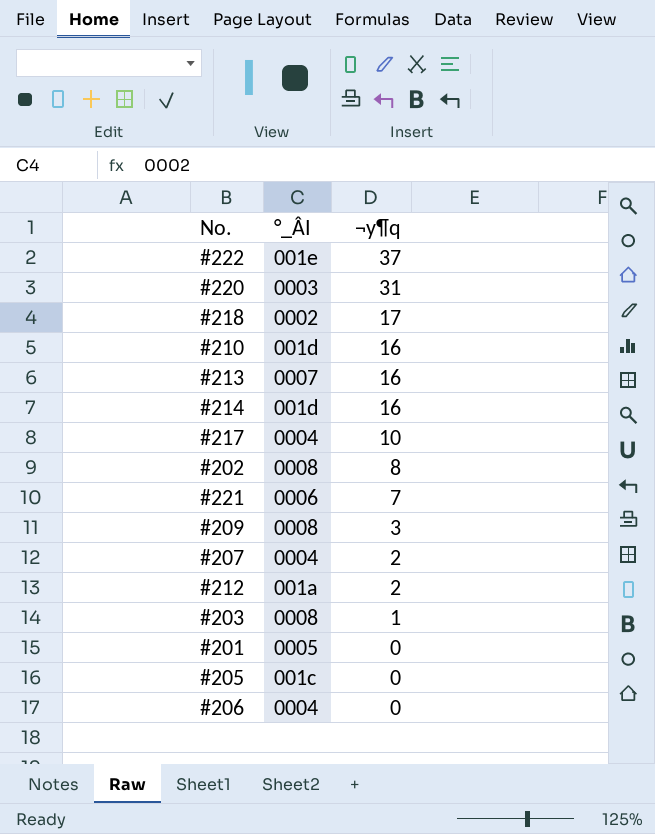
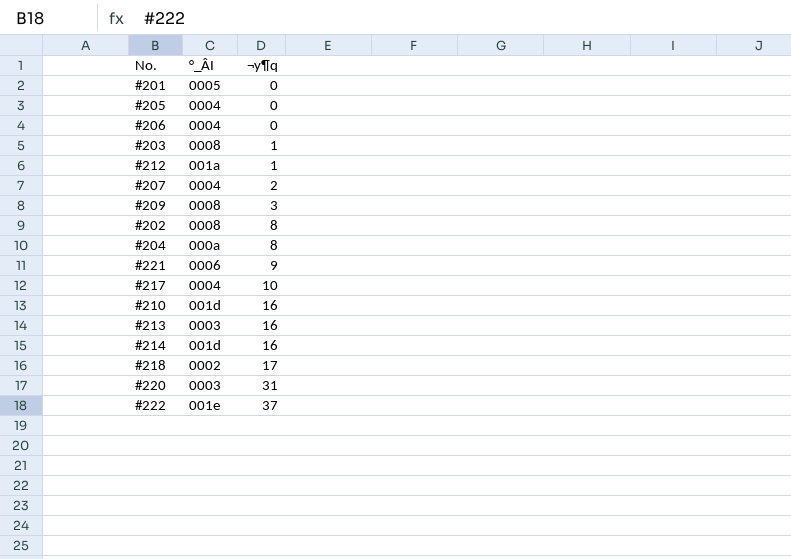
row order: ¬y¶q descending -> ¬y¶q ascending
#205 | °_ÂI: 001c -> 0004
#212 | ¬y¶q: 2 -> 1
row #204: none -> 000a | 8
#221 | ¬y¶q: 7 -> 9
#213 | °_ÂI: 0007 -> 0003

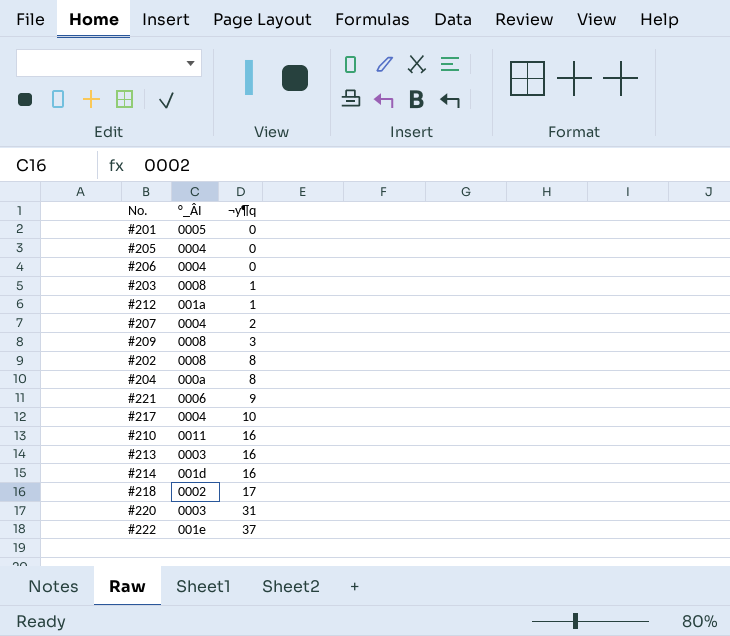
#210 | °_ÂI: 001d -> 0011

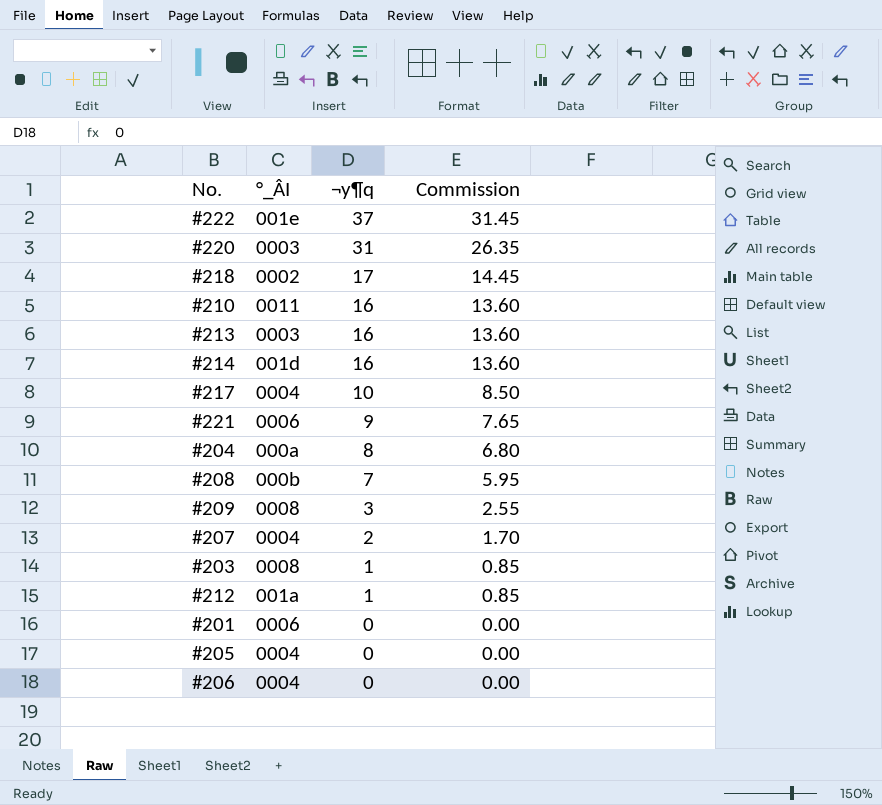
row order: ¬y¶q ascending -> ¬y¶q descending
column Commission | formula: none -> [¬y¶q] * 0.85
row #202: 0008 | 8 -> none
row #208: none -> 000b | 7 | 5.95
#201 | °_ÂI: 0005 -> 0006

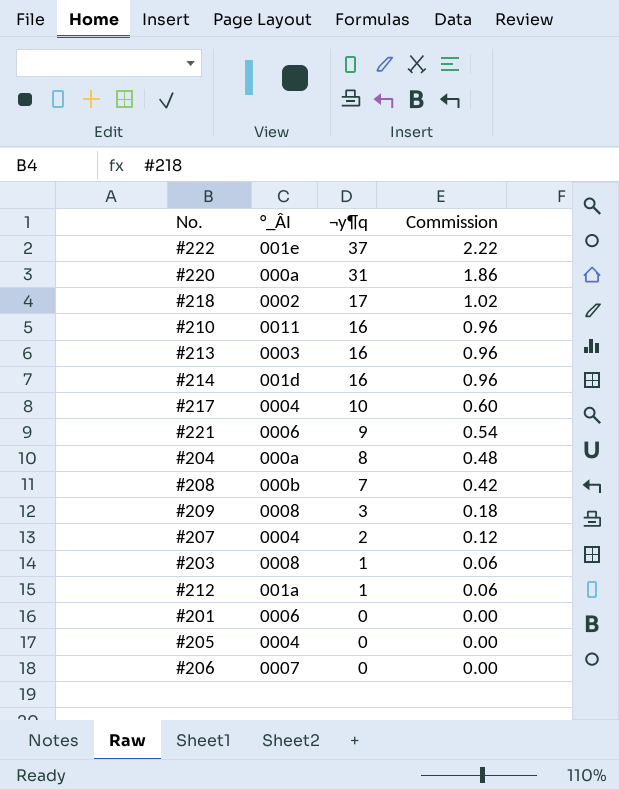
column Commission | formula: [¬y¶q] * 0.85 -> [¬y¶q] * 0.06
#220 | °_ÂI: 0003 -> 000a
#206 | °_ÂI: 0004 -> 0007

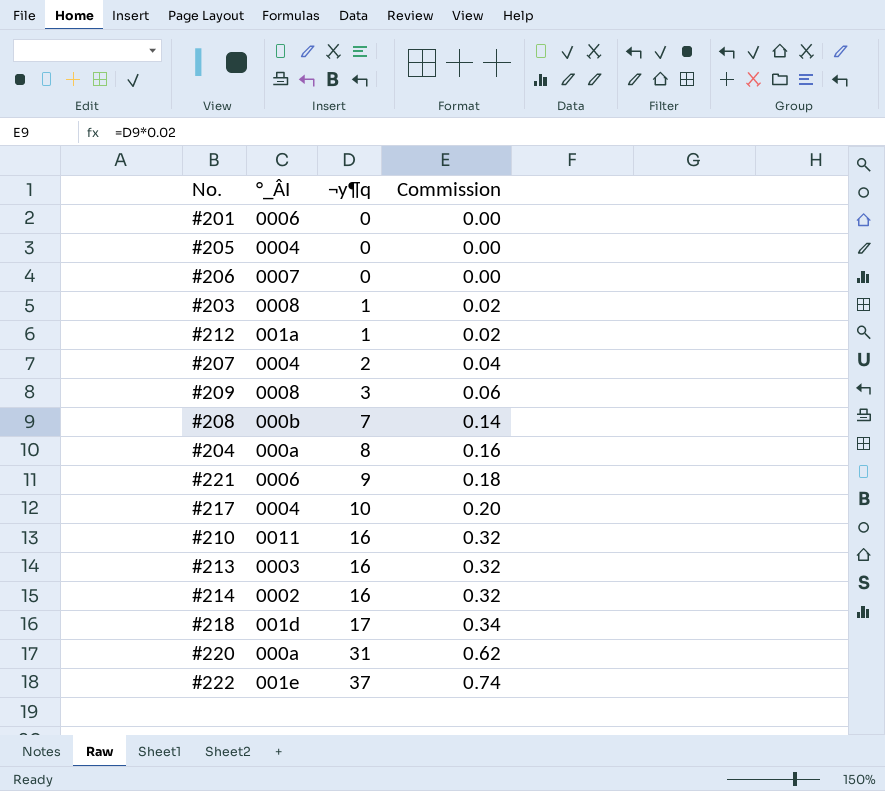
row order: ¬y¶q descending -> ¬y¶q ascending
column Commission | formula: [¬y¶q] * 0.06 -> [¬y¶q] * 0.02
#214 | °_ÂI: 001d -> 0002
#218 | °_ÂI: 0002 -> 001d

